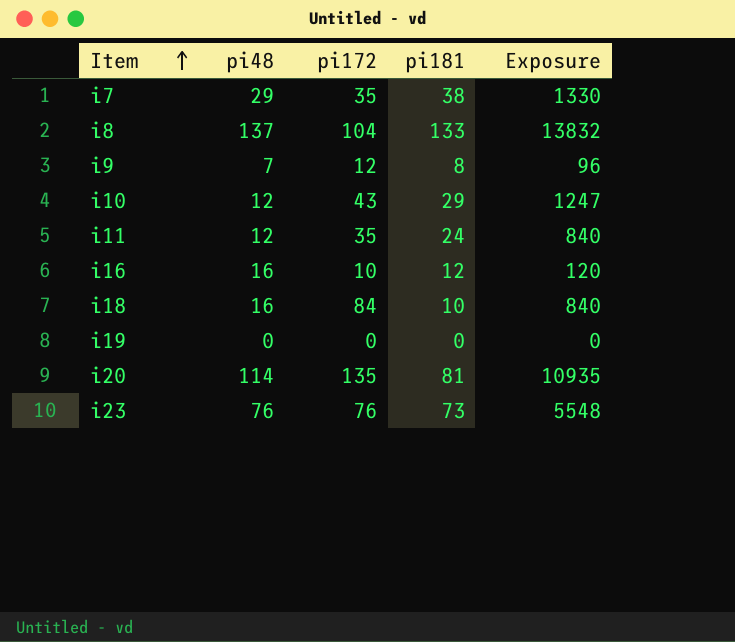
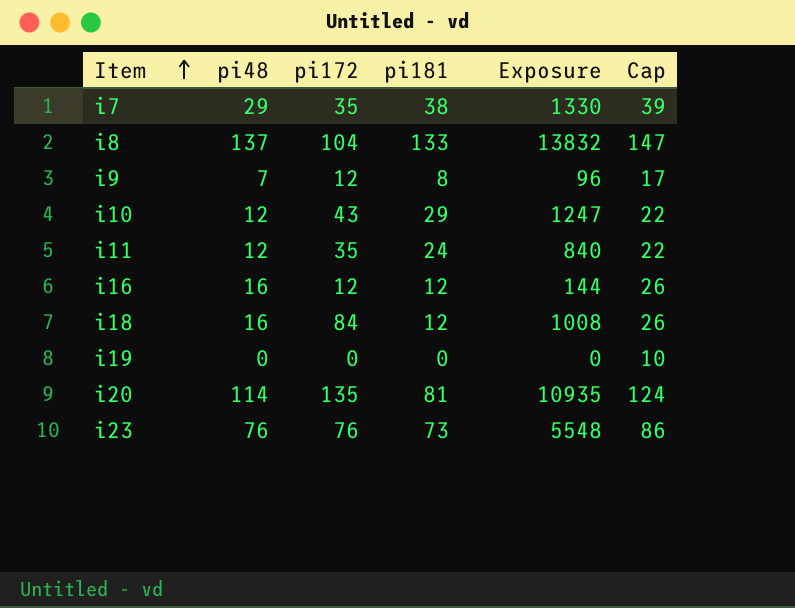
column Cap | formula: none -> [pi48] + 10
i16 | pi172: 10 -> 12
i16 | Exposure: 120 -> 144
i18 | pi181: 10 -> 12
i18 | Exposure: 840 -> 1008

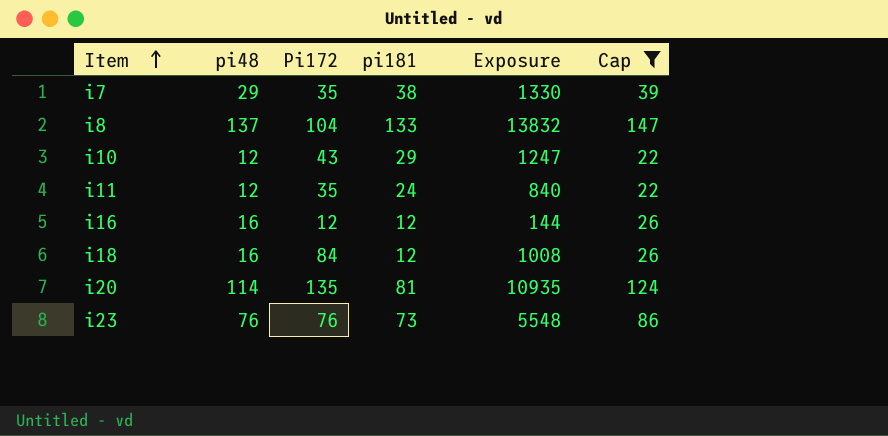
filter: none -> Cap >= 22
column name: pi172 -> Pi172

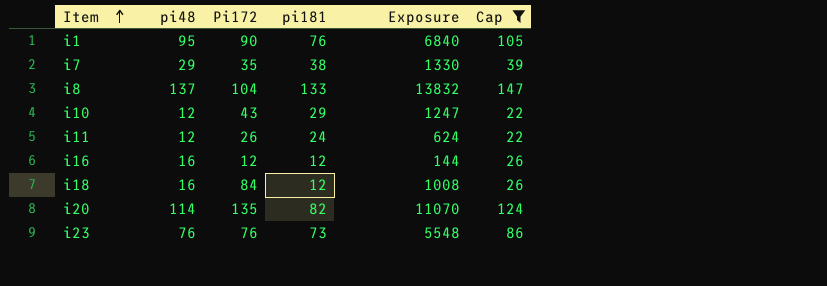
row i1: none -> 95 | 90 | 76 | 6840 | 105
i11 | Pi172: 35 -> 26
i11 | Exposure: 840 -> 624
i20 | pi181: 81 -> 82
i20 | Exposure: 10935 -> 11070

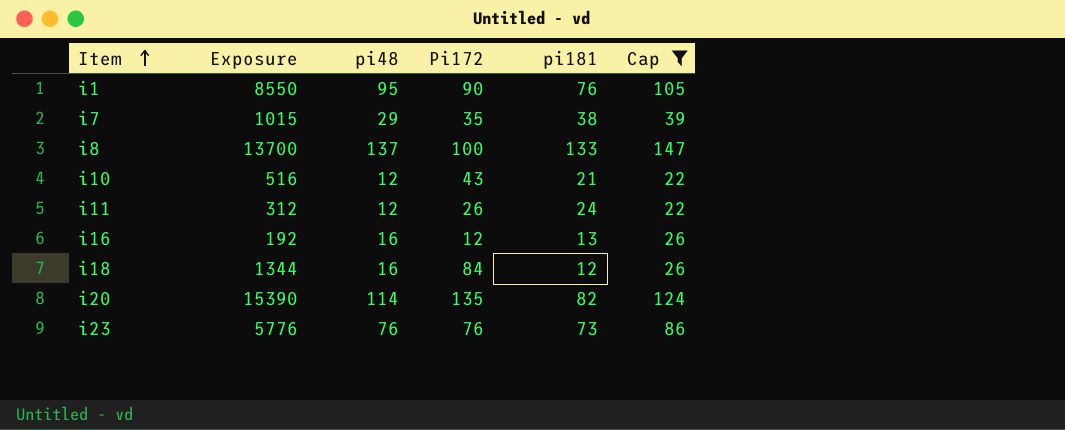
column Exposure | formula: [Pi172] * [pi181] -> [pi48] * [Pi172]
column Exposure | position: 5 -> 2
i8 | Pi172: 104 -> 100
i10 | pi181: 29 -> 21
i16 | pi181: 12 -> 13

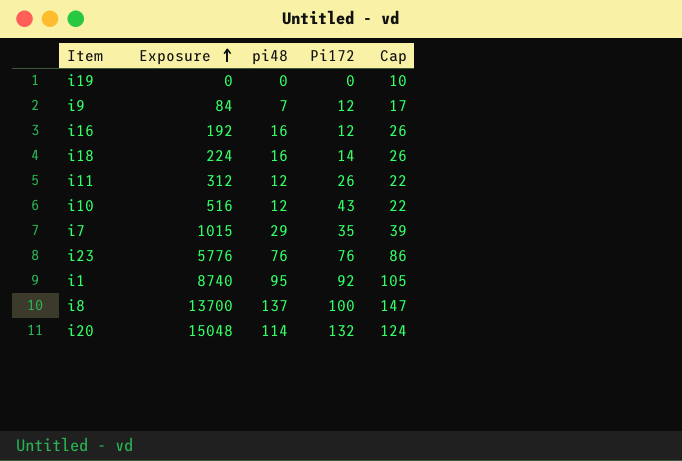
filter: Cap >= 22 -> none
row order: Item ascending -> Exposure ascending
column pi181 | position: 5 -> none
i18 | Exposure: 1344 -> 224
i18 | Pi172: 84 -> 14
i1 | Exposure: 8550 -> 8740
i1 | Pi172: 90 -> 92
i20 | Exposure: 15390 -> 15048
i20 | Pi172: 135 -> 132

